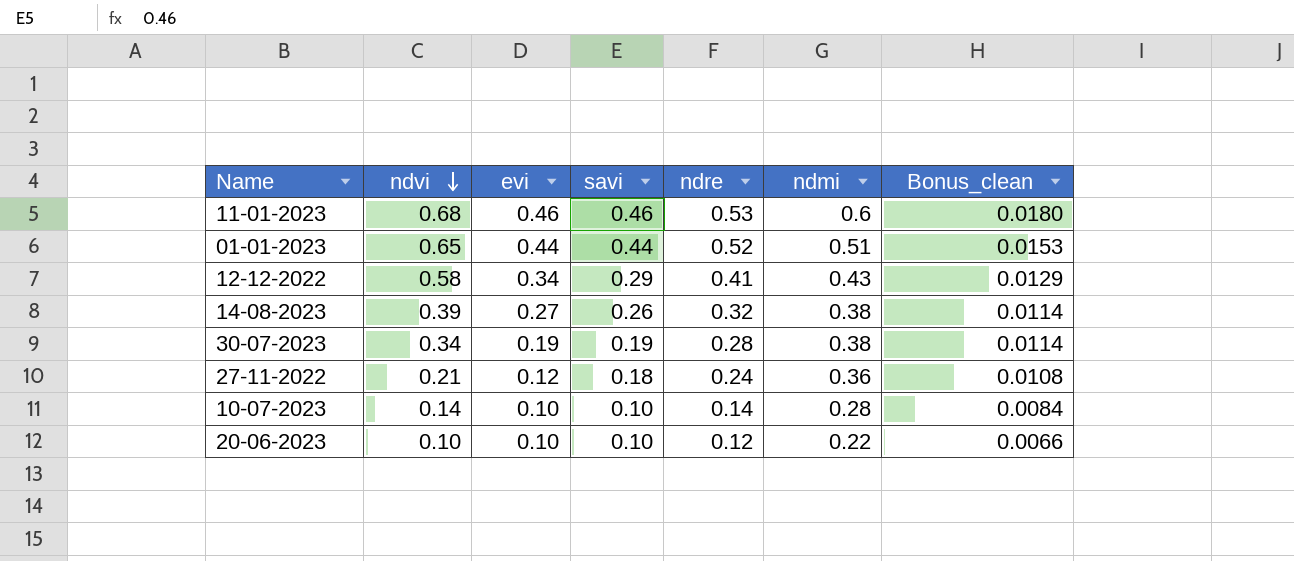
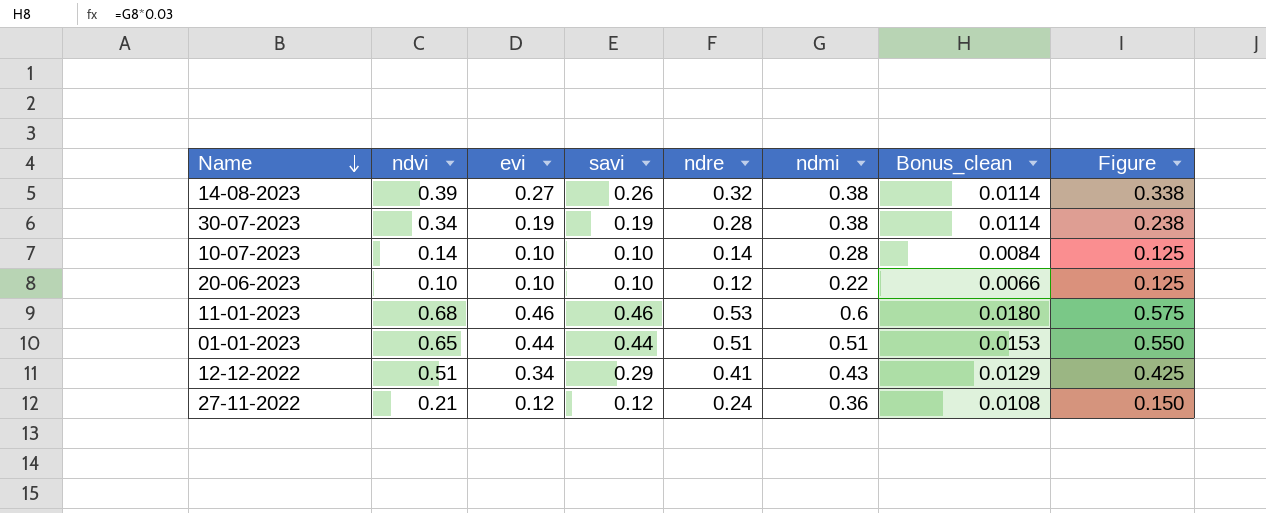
row order: ndvi descending -> Name descending
column Figure | formula: none -> [evi] * 1.25
01-01-2023 | ndre: 0.52 -> 0.51
12-12-2022 | ndvi: 0.58 -> 0.51
27-11-2022 | savi: 0.18 -> 0.12

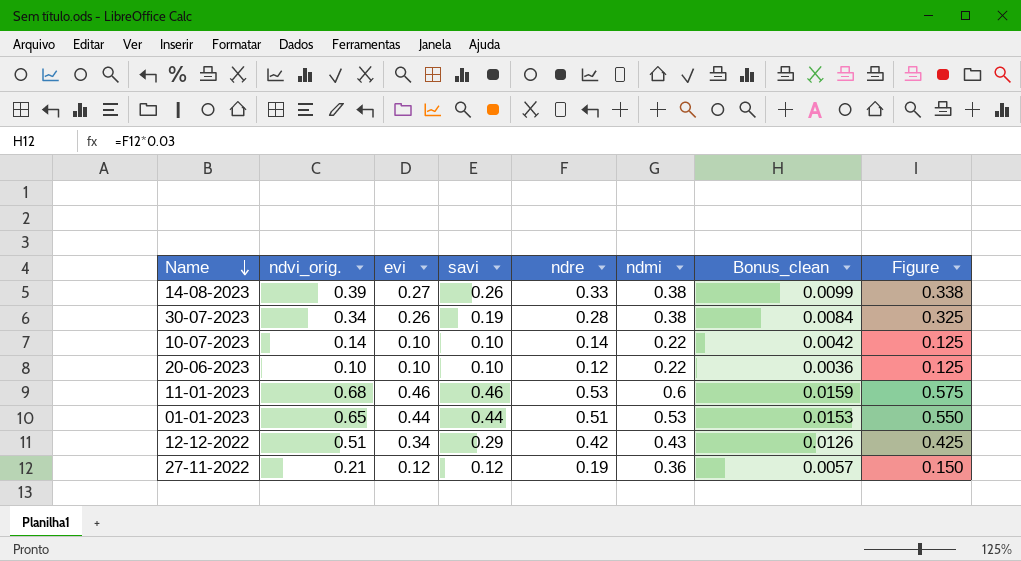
column name: ndvi -> ndvi_orig.
column Bonus_clean | formula: [ndmi] * 0.03 -> [ndre] * 0.03
14-08-2023 | ndre: 0.32 -> 0.33
30-07-2023 | evi: 0.19 -> 0.26
30-07-2023 | Figure: 0.238 -> 0.325
10-07-2023 | ndmi: 0.28 -> 0.22
01-01-2023 | ndmi: 0.51 -> 0.53
12-12-2022 | ndre: 0.41 -> 0.42
27-11-2022 | ndre: 0.24 -> 0.19

